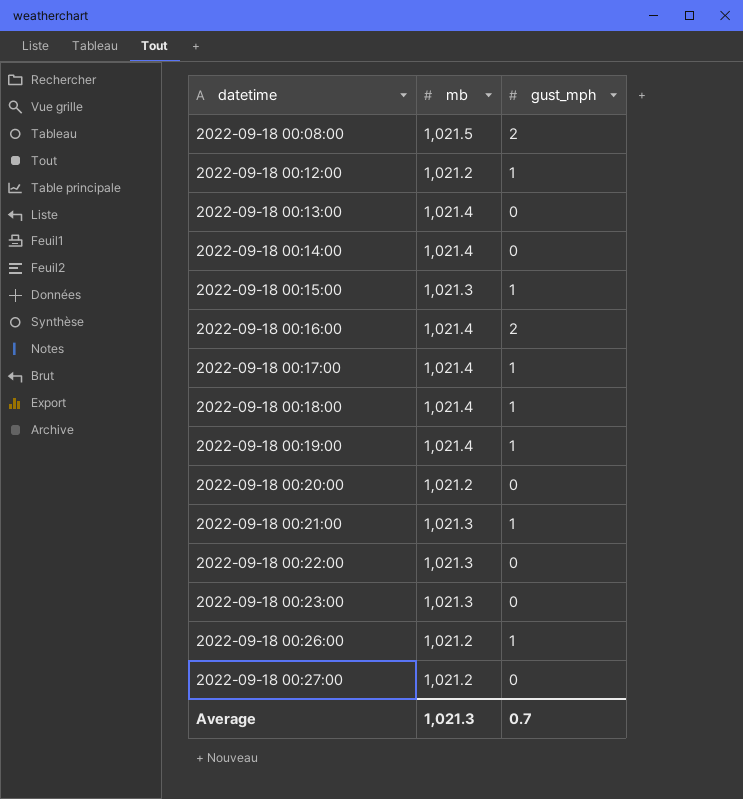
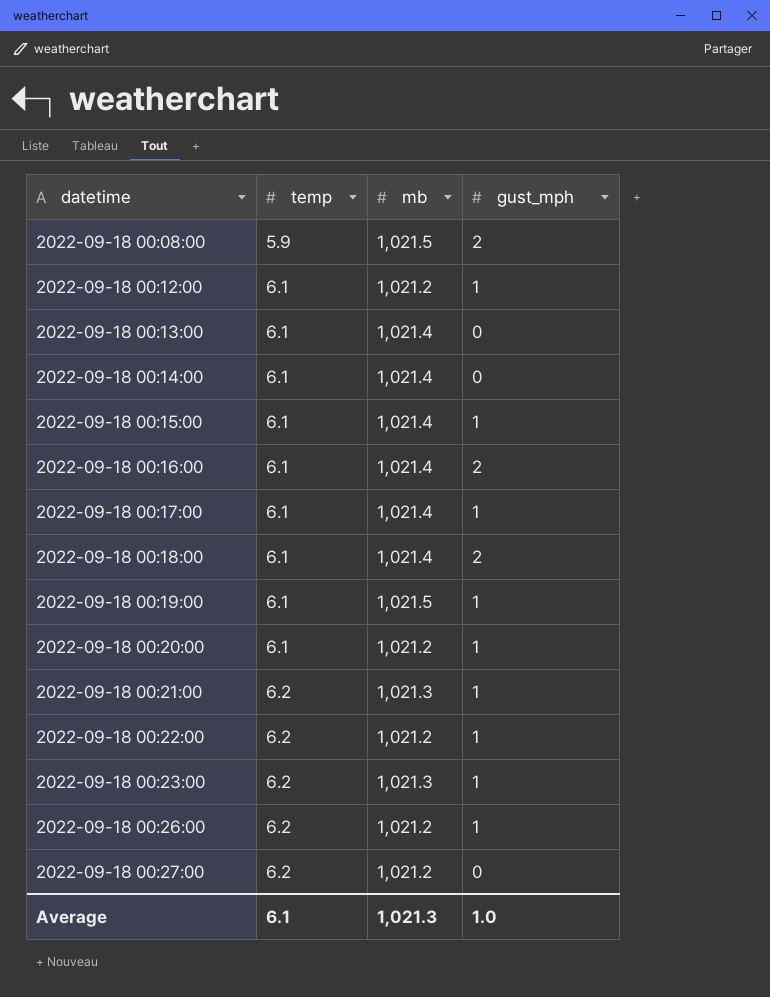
column temp | position: none -> 2
2022-09-18 00:15:00 | mb: 1,021.3 -> 1,021.4
2022-09-18 00:18:00 | gust_mph: 1 -> 2
2022-09-18 00:19:00 | mb: 1,021.4 -> 1,021.5
2022-09-18 00:20:00 | gust_mph: 0 -> 1
2022-09-18 00:22:00 | mb: 1,021.3 -> 1,021.2
2022-09-18 00:22:00 | gust_mph: 0 -> 1
2022-09-18 00:23:00 | gust_mph: 0 -> 1
Average | gust_mph: 0.7 -> 1.0

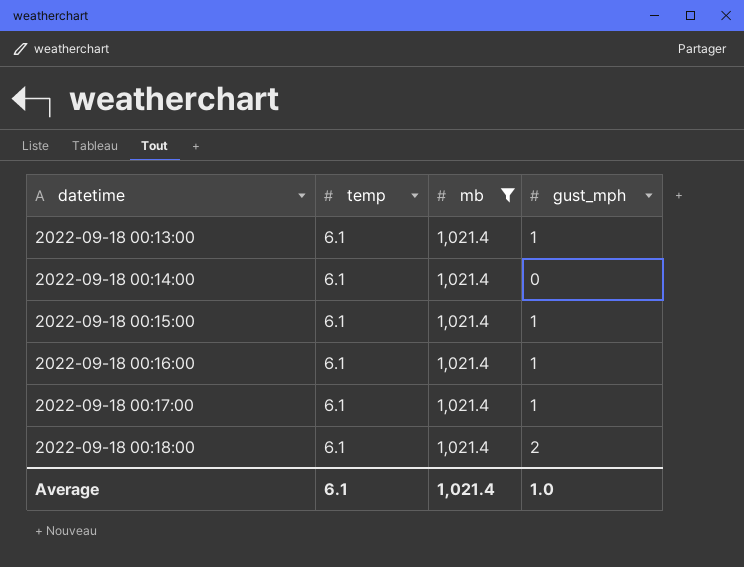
filter: none -> mb = 1,021.4
2022-09-18 00:13:00 | gust_mph: 0 -> 1
2022-09-18 00:16:00 | gust_mph: 2 -> 1
Average | mb: 1,021.3 -> 1,021.4

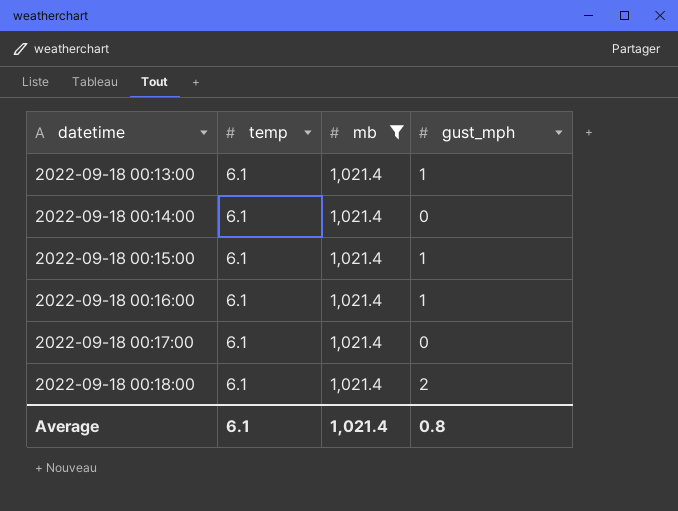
2022-09-18 00:17:00 | gust_mph: 1 -> 0
Average | gust_mph: 1.0 -> 0.8

